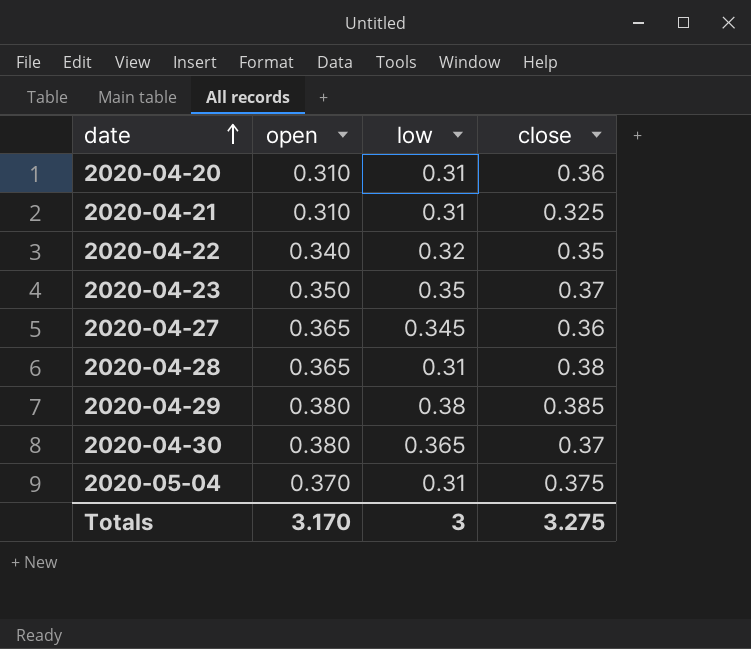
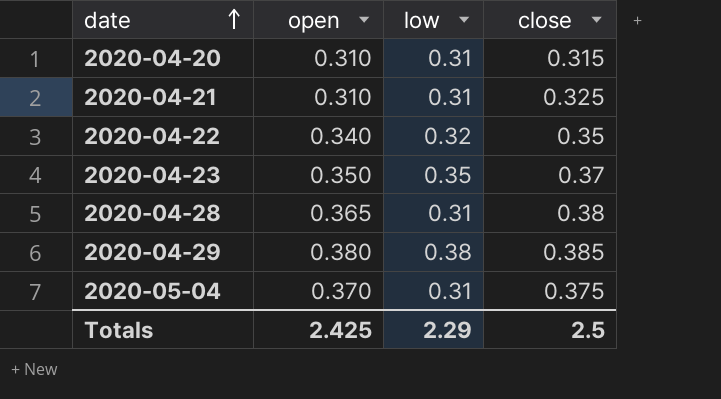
row 2020-04-27: 0.365 | 0.345 | 0.36 -> none
row 2020-04-30: 0.380 | 0.365 | 0.37 -> none
2020-04-20 | close: 0.36 -> 0.315
Totals | open: 3.170 -> 2.425
Totals | low: 3 -> 2.29
Totals | close: 3.275 -> 2.5

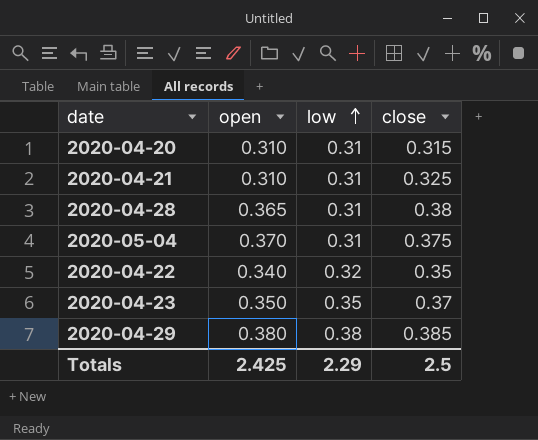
row order: date ascending -> low ascending

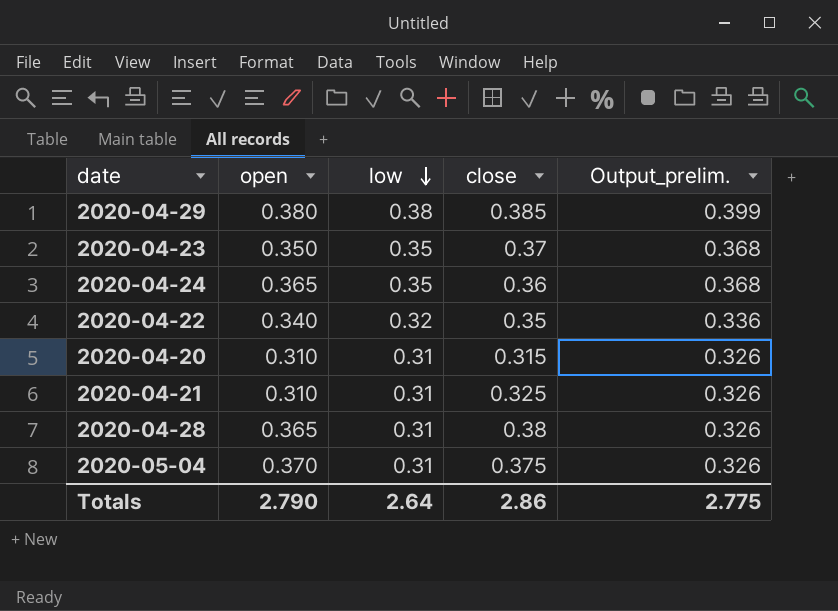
row order: low ascending -> low descending
column Output_prelim. | formula: none -> [low] * 1.05
row 2020-04-24: none -> 0.365 | 0.35 | 0.36 | 0.368
Totals | open: 2.425 -> 2.790
Totals | low: 2.29 -> 2.64
Totals | close: 2.5 -> 2.86

